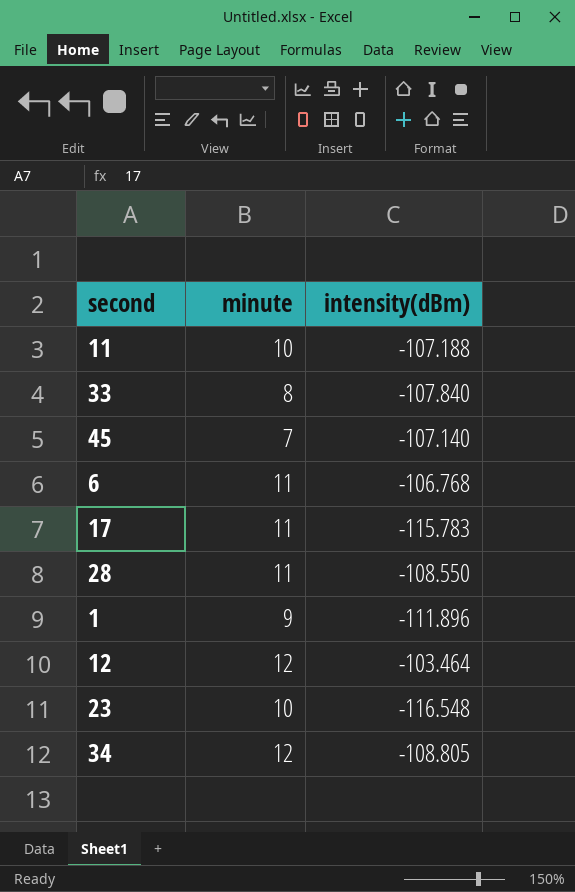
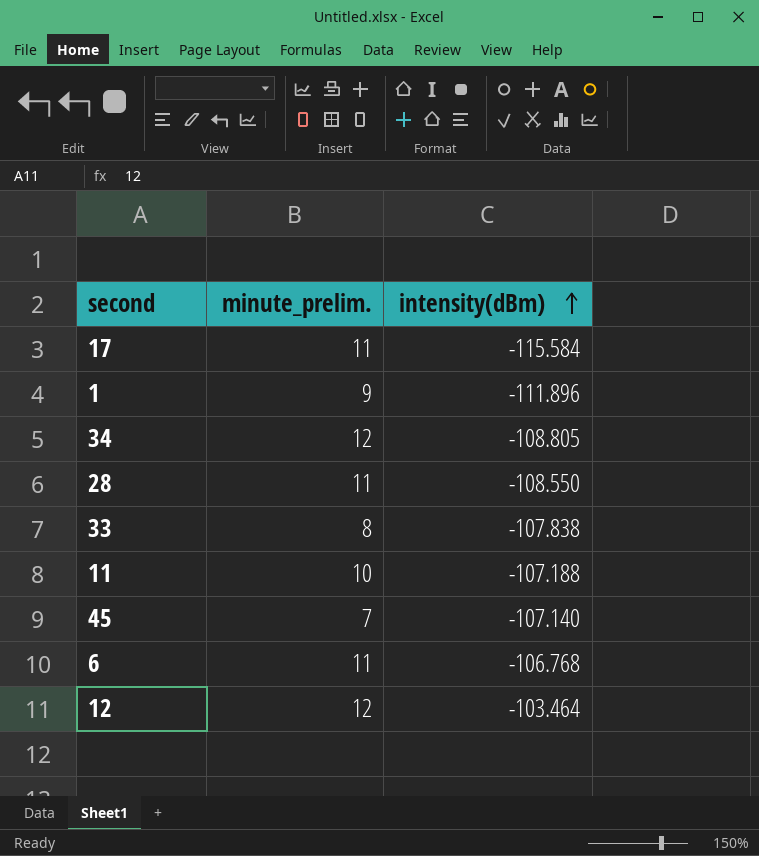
row order: none -> intensity(dBm) ascending
column name: minute -> minute_prelim.
row 23: 10 | -116.548 -> none
17 | intensity(dBm): -115.783 -> -115.584
33 | intensity(dBm): -107.840 -> -107.838

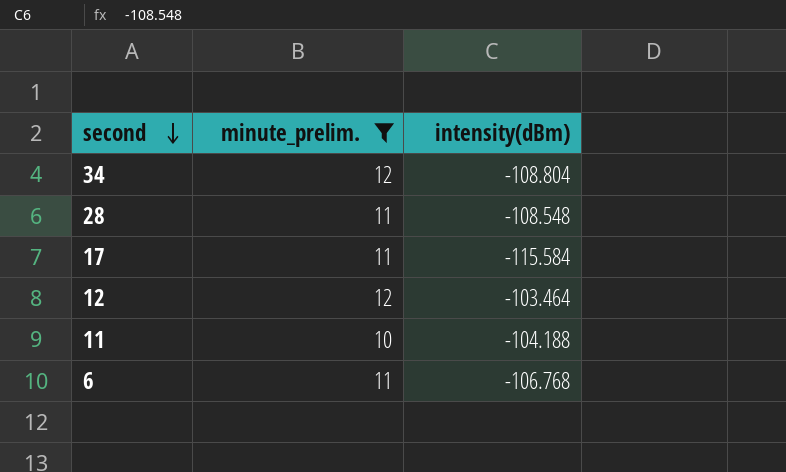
filter: none -> minute_prelim. >= 10
row order: intensity(dBm) ascending -> second descending
34 | intensity(dBm): -108.805 -> -108.804
28 | intensity(dBm): -108.550 -> -108.548
11 | intensity(dBm): -107.188 -> -104.188

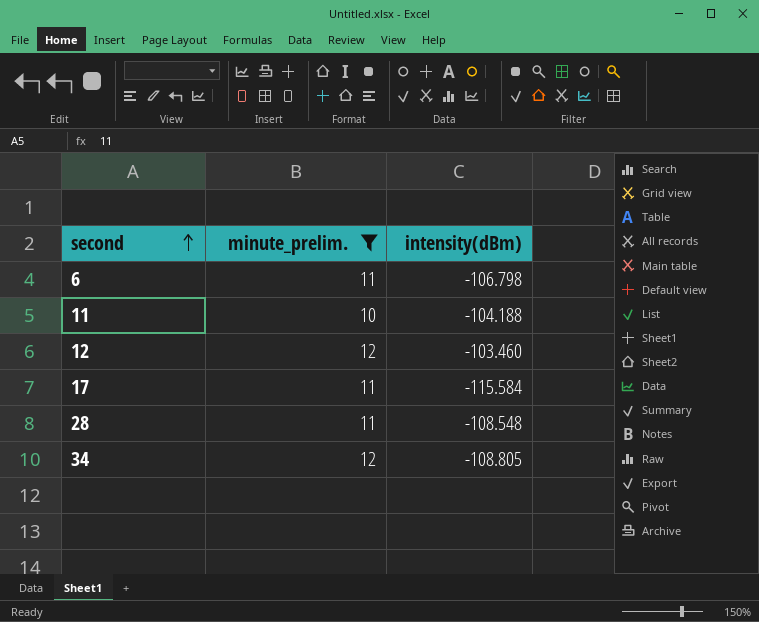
row order: second descending -> second ascending
6 | intensity(dBm): -106.768 -> -106.798
12 | intensity(dBm): -103.464 -> -103.460
34 | intensity(dBm): -108.804 -> -108.805

